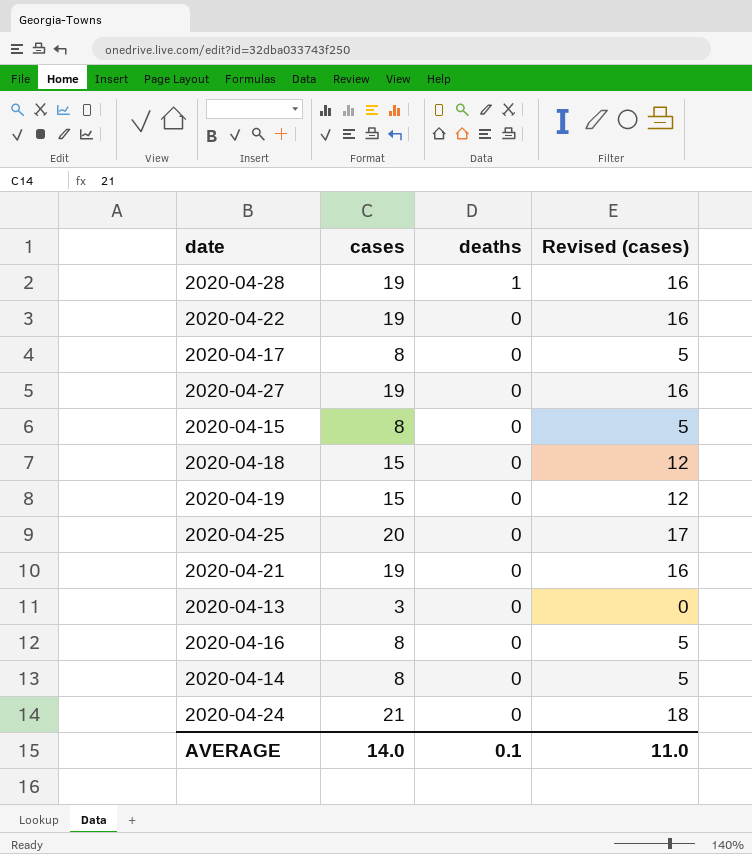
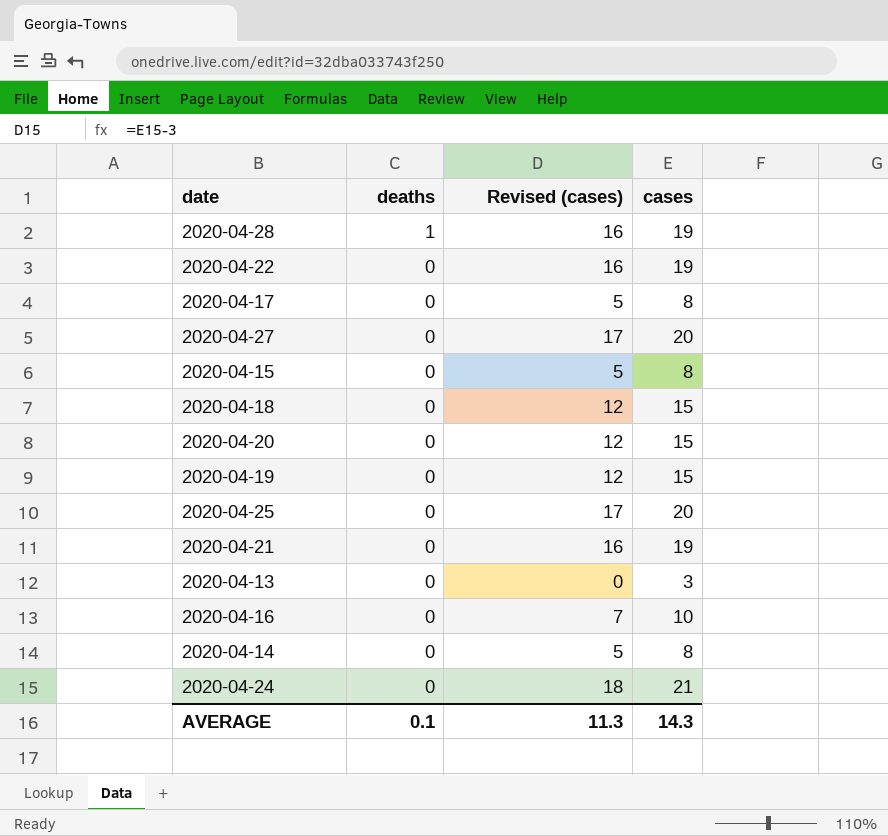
column cases | position: 2 -> 4
2020-04-27 | Revised (cases): 16 -> 17
2020-04-27 | cases: 19 -> 20
row 2020-04-20: none -> 0 | 12 | 15
2020-04-16 | Revised (cases): 5 -> 7
2020-04-16 | cases: 8 -> 10
AVERAGE | Revised (cases): 11.0 -> 11.3
AVERAGE | cases: 14.0 -> 14.3

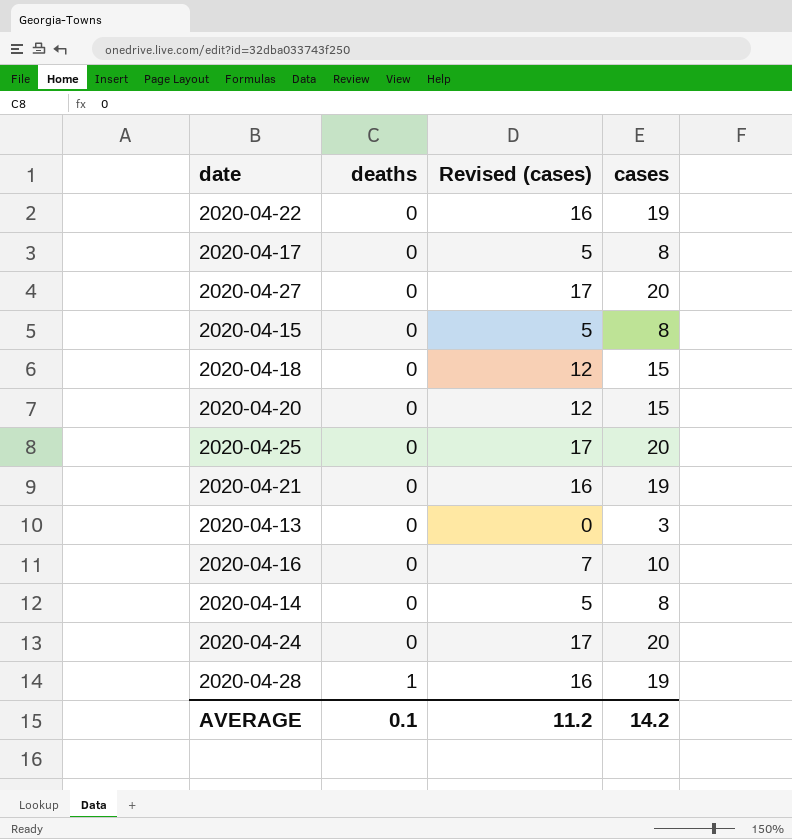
row order: deaths descending -> deaths ascending
row 2020-04-19: 0 | 12 | 15 -> none
2020-04-24 | Revised (cases): 18 -> 17
2020-04-24 | cases: 21 -> 20
AVERAGE | Revised (cases): 11.3 -> 11.2
AVERAGE | cases: 14.3 -> 14.2

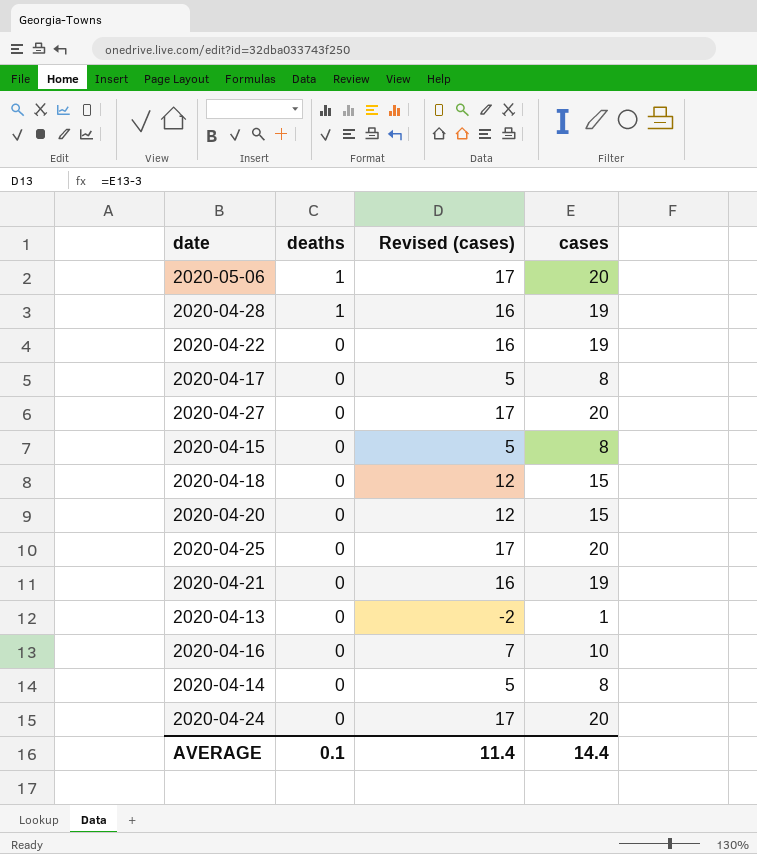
row order: deaths ascending -> deaths descending
row 2020-05-06: none -> 1 | 17 | 20
2020-04-13 | Revised (cases): 0 -> -2
2020-04-13 | cases: 3 -> 1
AVERAGE | Revised (cases): 11.2 -> 11.4
AVERAGE | cases: 14.2 -> 14.4

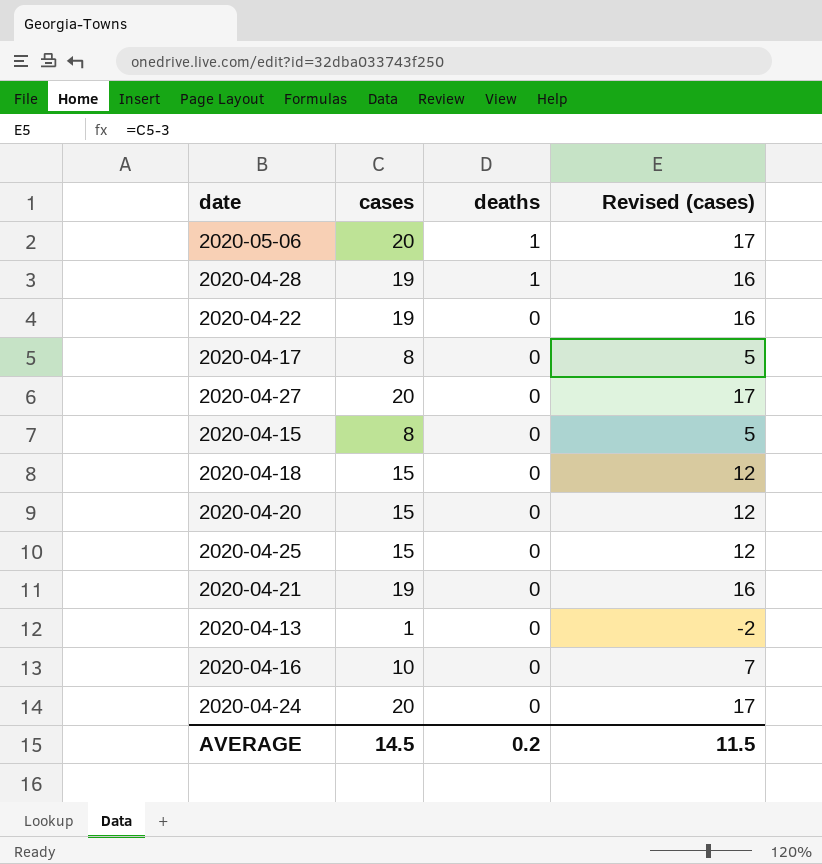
column cases | position: 4 -> 2
row 2020-04-14: 0 | 5 | 8 -> none
2020-04-25 | cases: 20 -> 15
2020-04-25 | Revised (cases): 17 -> 12
AVERAGE | cases: 14.4 -> 14.5
AVERAGE | deaths: 0.1 -> 0.2
AVERAGE | Revised (cases): 11.4 -> 11.5

